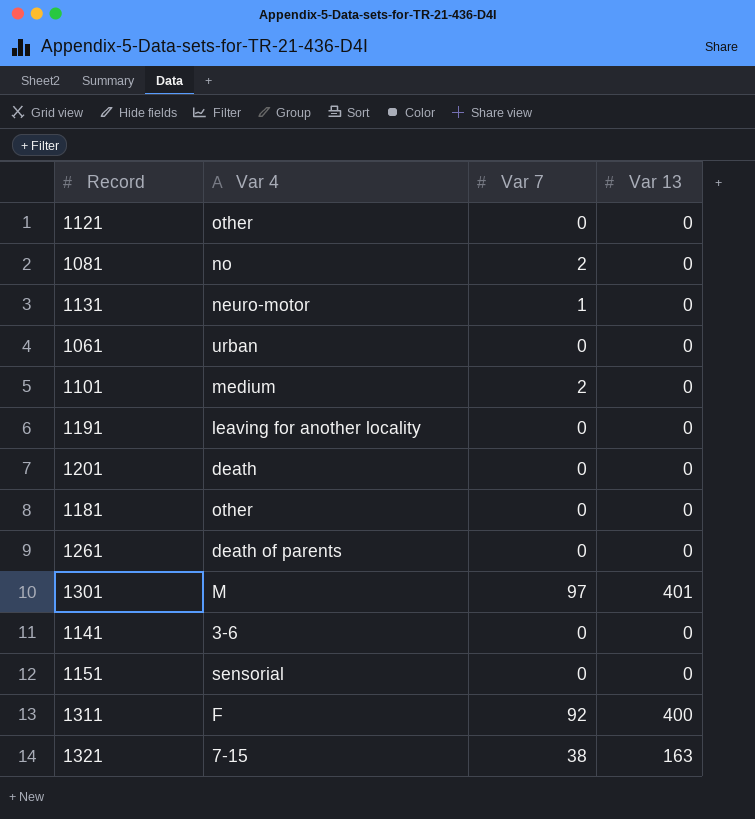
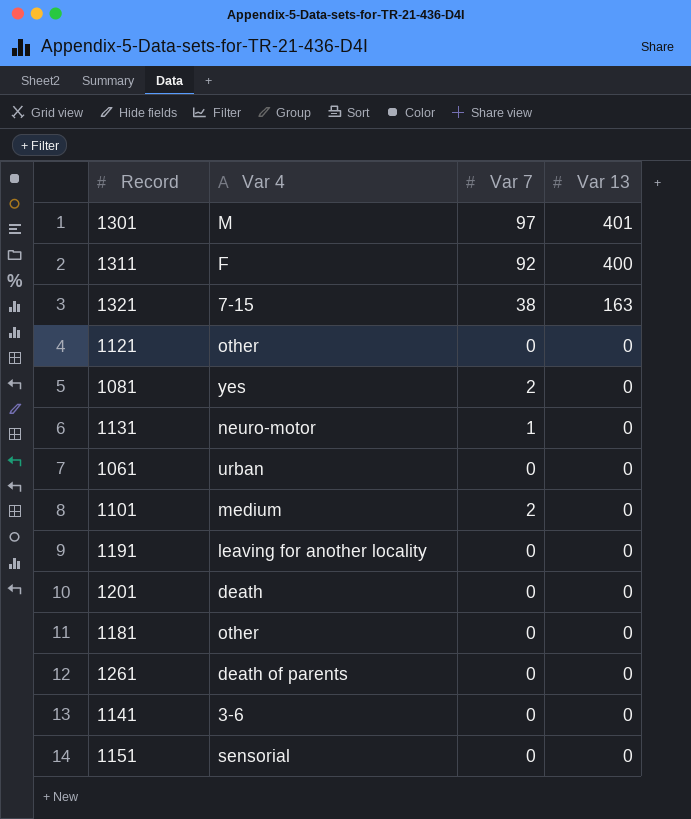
row order: none -> Var 13 descending
1081 | Var 4: no -> yes

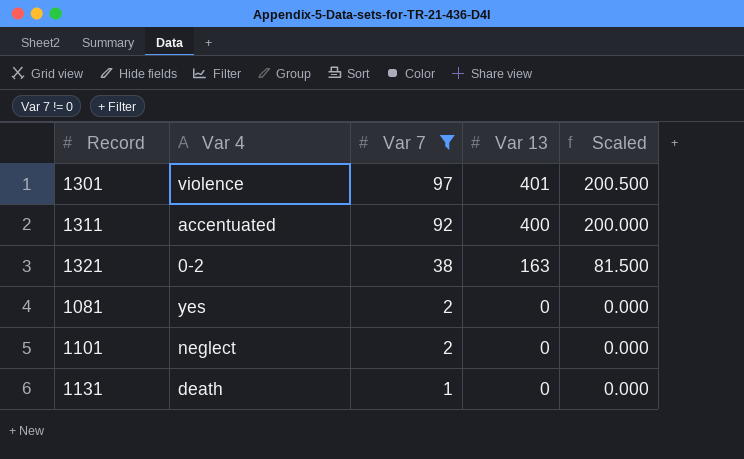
filter: none -> Var 7 != 0
row order: Var 13 descending -> Var 7 descending
column Scaled | formula: none -> [Var 13] * 0.5
1301 | Var 4: M -> violence
1311 | Var 4: F -> accentuated
1321 | Var 4: 7-15 -> 0-2
1101 | Var 4: medium -> neglect
1131 | Var 4: neuro-motor -> death

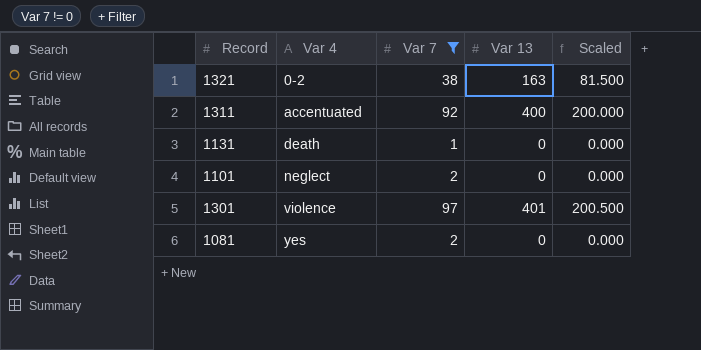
row order: Var 7 descending -> Var 4 ascending

